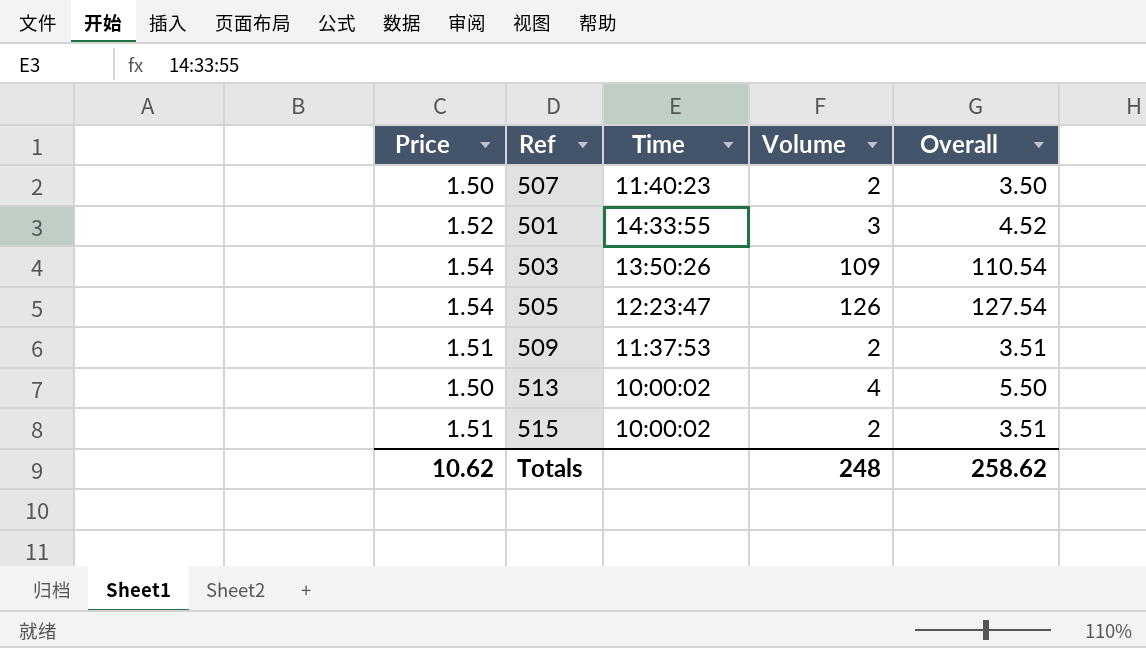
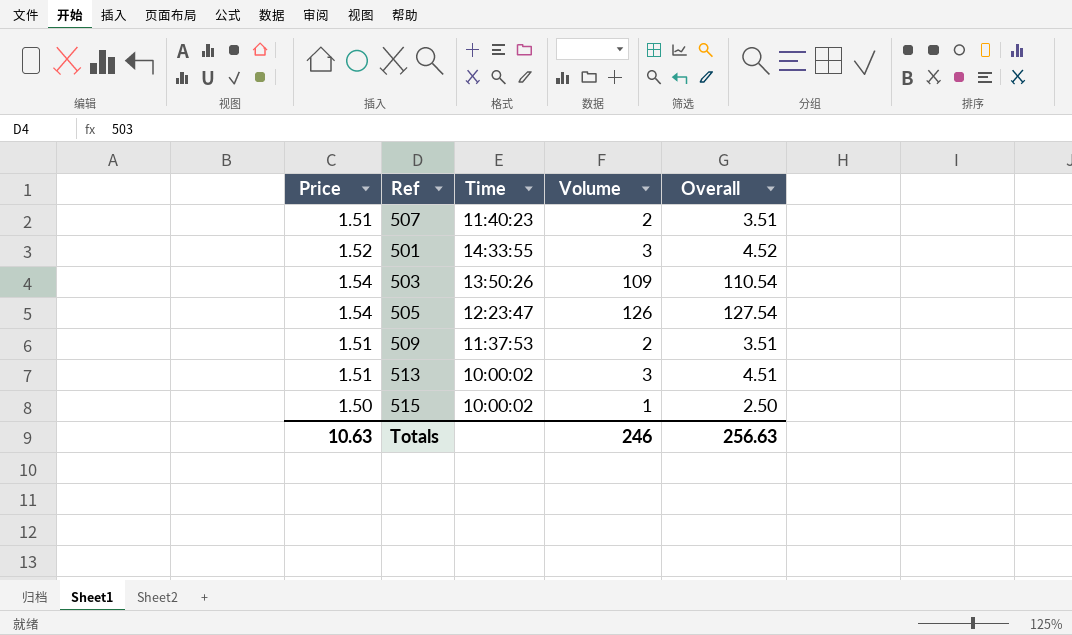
507 | Price: 1.50 -> 1.51
507 | Overall: 3.50 -> 3.51
513 | Price: 1.50 -> 1.51
513 | Volume: 4 -> 3
513 | Overall: 5.50 -> 4.51
515 | Price: 1.51 -> 1.50
515 | Volume: 2 -> 1
515 | Overall: 3.51 -> 2.50
Totals | Price: 10.62 -> 10.63
Totals | Volume: 248 -> 246
Totals | Overall: 258.62 -> 256.63

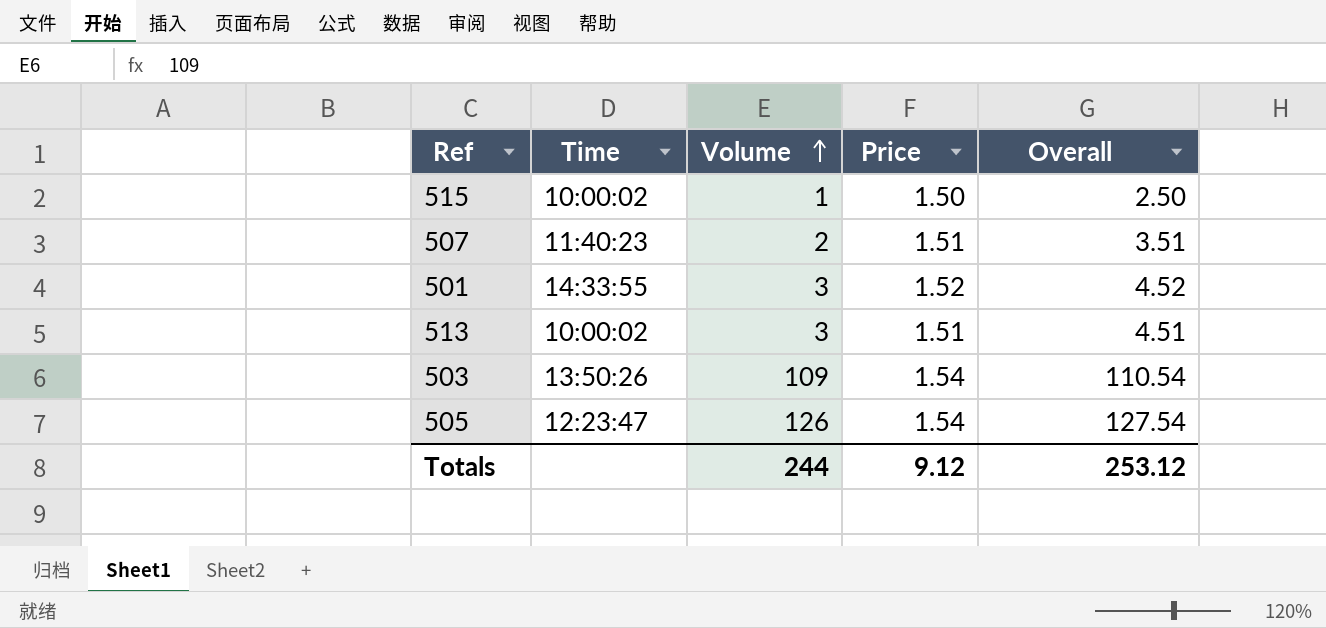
row order: none -> Volume ascending
column Price | position: 1 -> 4
row 509: 1.51 | 11:37:53 | 2 | 3.51 -> none
Totals | Volume: 246 -> 244
Totals | Price: 10.63 -> 9.12
Totals | Overall: 256.63 -> 253.12

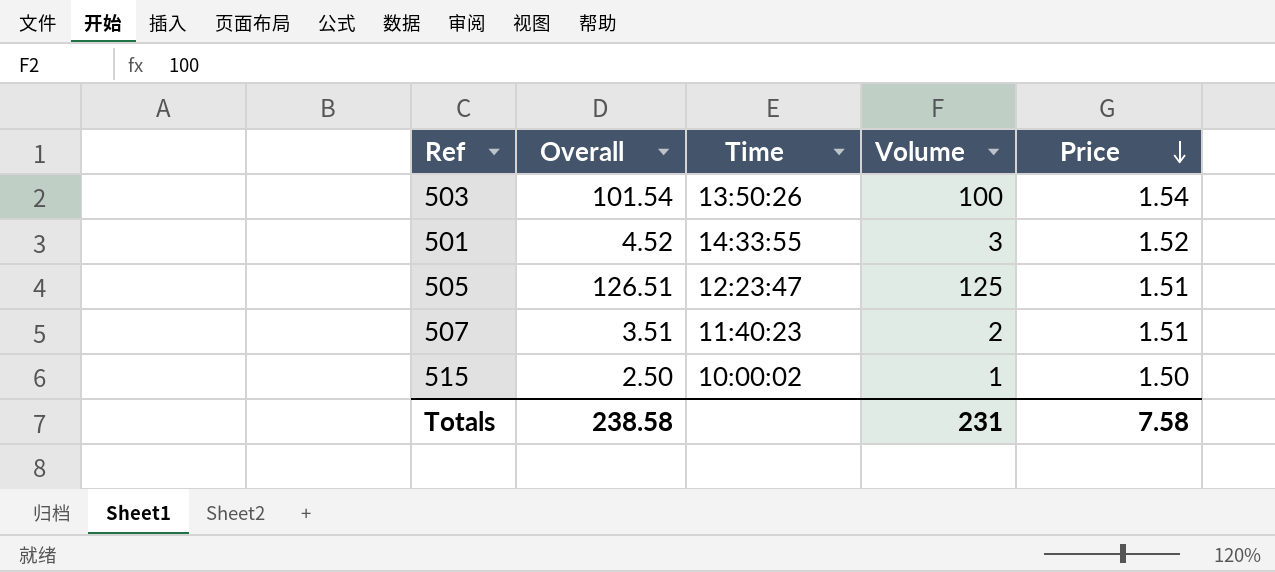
row order: Volume ascending -> Price descending
column Overall | position: 5 -> 2
row 513: 10:00:02 | 3 | 1.51 | 4.51 -> none
503 | Overall: 110.54 -> 101.54
503 | Volume: 109 -> 100
505 | Overall: 127.54 -> 126.51
505 | Volume: 126 -> 125
505 | Price: 1.54 -> 1.51
Totals | Overall: 253.12 -> 238.58
Totals | Volume: 244 -> 231
Totals | Price: 9.12 -> 7.58

